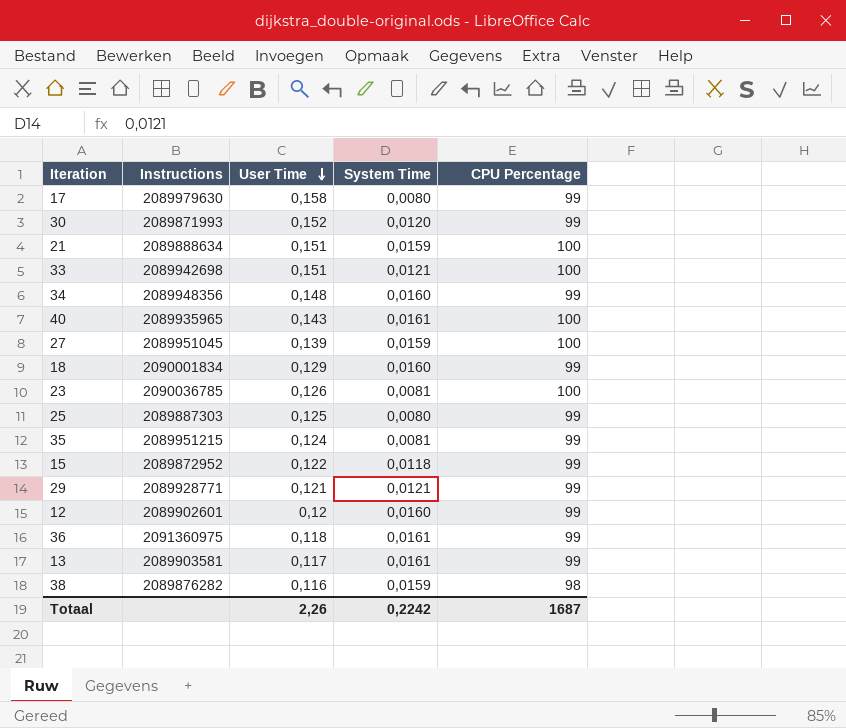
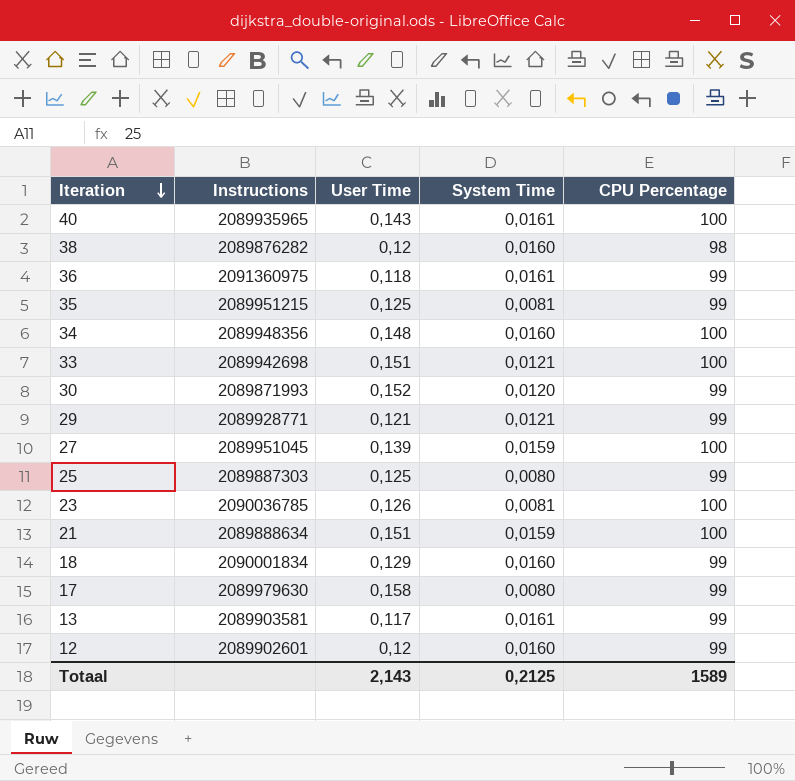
row order: User Time descending -> Iteration descending
row 15: 2089872952 | 0,122 | 0,0118 | 99 -> none
38 | User Time: 0,116 -> 0,12
38 | System Time: 0,0159 -> 0,0160
35 | User Time: 0,124 -> 0,125
34 | CPU Percentage: 99 -> 100
Totaal | User Time: 2,26 -> 2,143
Totaal | System Time: 0,2242 -> 0,2125
Totaal | CPU Percentage: 1687 -> 1589

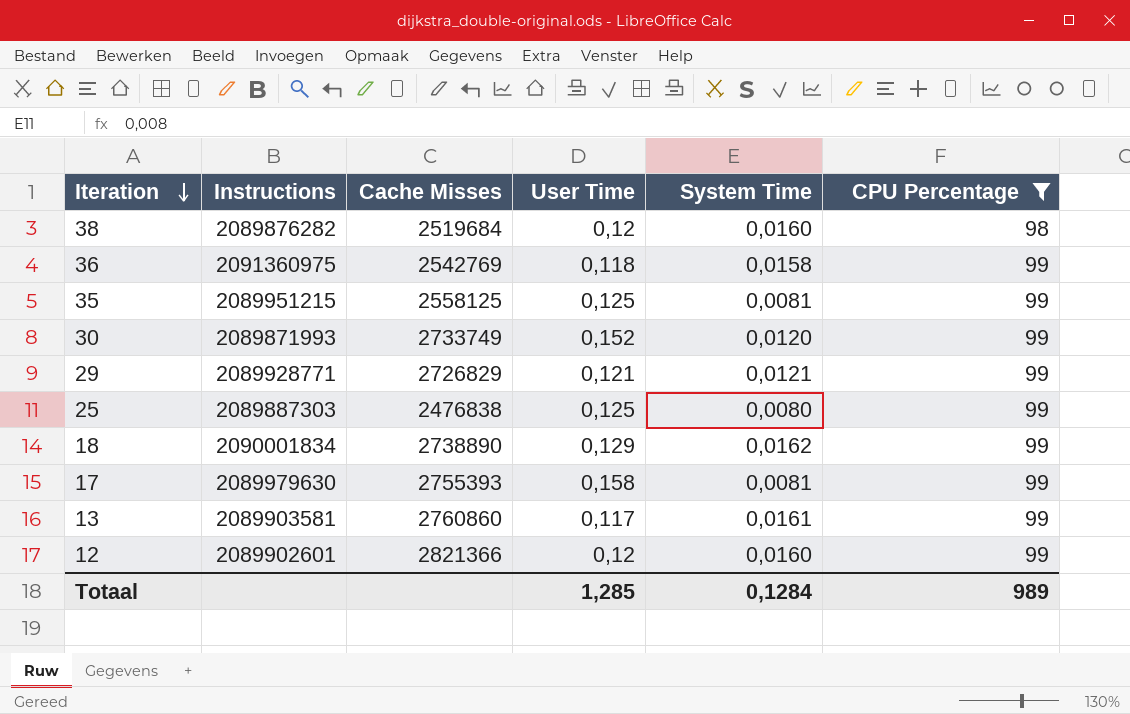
filter: none -> CPU Percentage != 100
column Cache Misses | position: none -> 3
36 | System Time: 0,0161 -> 0,0158
18 | System Time: 0,0160 -> 0,0162
17 | System Time: 0,0080 -> 0,0081
Totaal | User Time: 2,143 -> 1,285
Totaal | System Time: 0,2125 -> 0,1284
Totaal | CPU Percentage: 1589 -> 989

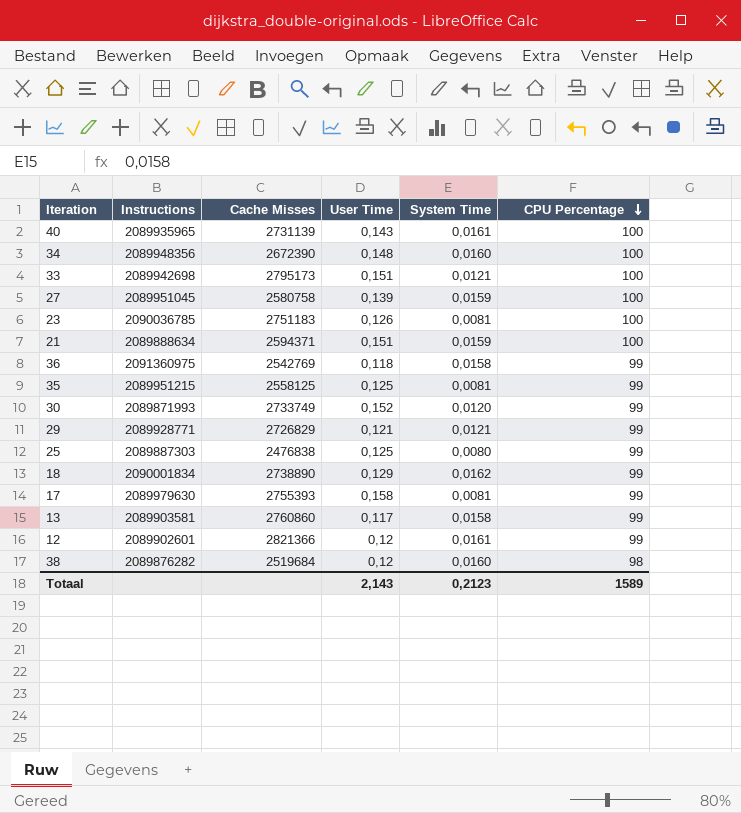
filter: CPU Percentage != 100 -> none
row order: Iteration descending -> CPU Percentage descending
13 | System Time: 0,0161 -> 0,0158
12 | System Time: 0,0160 -> 0,0161
Totaal | User Time: 1,285 -> 2,143
Totaal | System Time: 0,1284 -> 0,2123
Totaal | CPU Percentage: 989 -> 1589

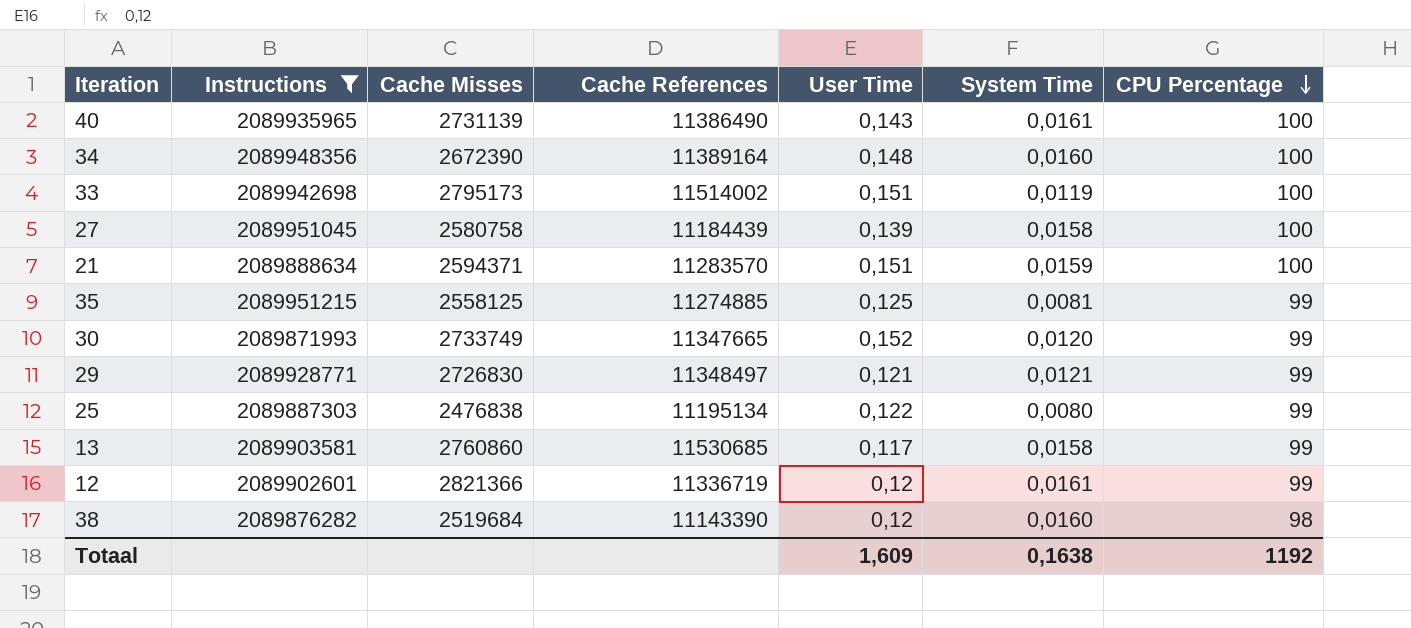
filter: none -> Instructions <= 2089951215
column Cache References | position: none -> 4
33 | System Time: 0,0121 -> 0,0119
27 | System Time: 0,0159 -> 0,0158
29 | Cache Misses: 2726829 -> 2726830
25 | User Time: 0,125 -> 0,122
Totaal | User Time: 2,143 -> 1,609
Totaal | System Time: 0,2123 -> 0,1638
Totaal | CPU Percentage: 1589 -> 1192

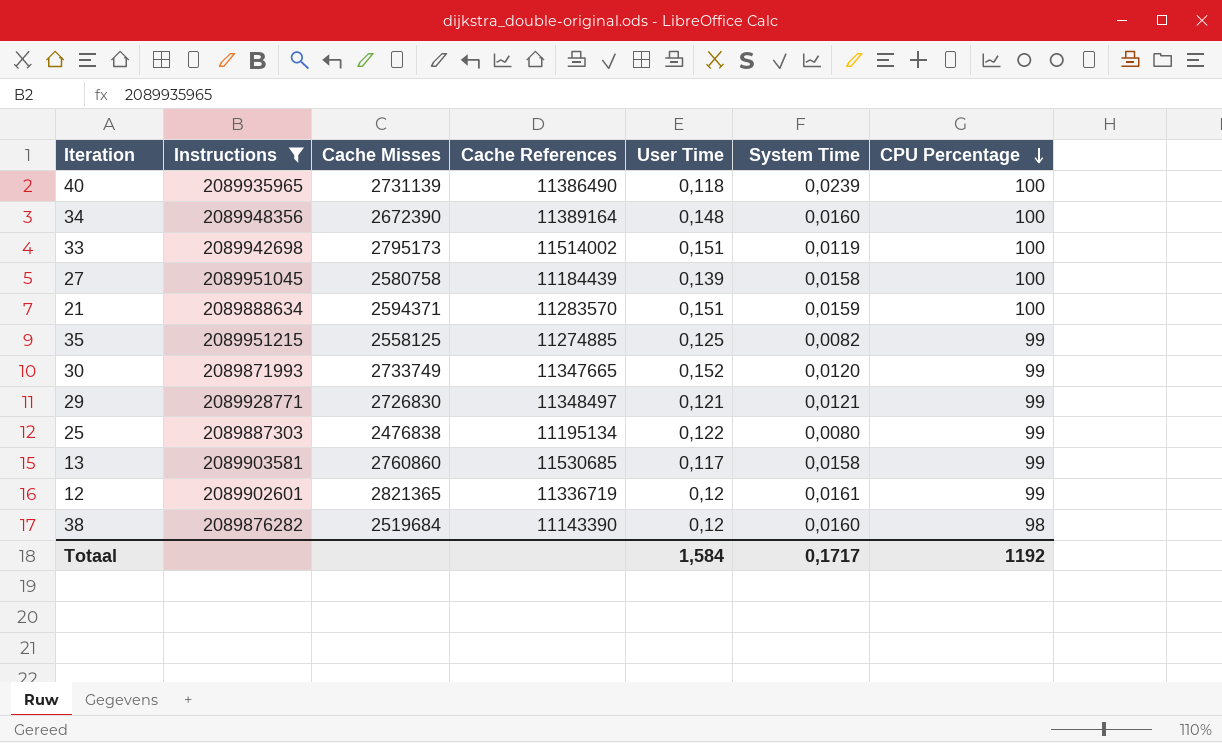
40 | User Time: 0,143 -> 0,118
40 | System Time: 0,0161 -> 0,0239
35 | System Time: 0,0081 -> 0,0082
12 | Cache Misses: 2821366 -> 2821365
Totaal | User Time: 1,609 -> 1,584
Totaal | System Time: 0,1638 -> 0,1717

